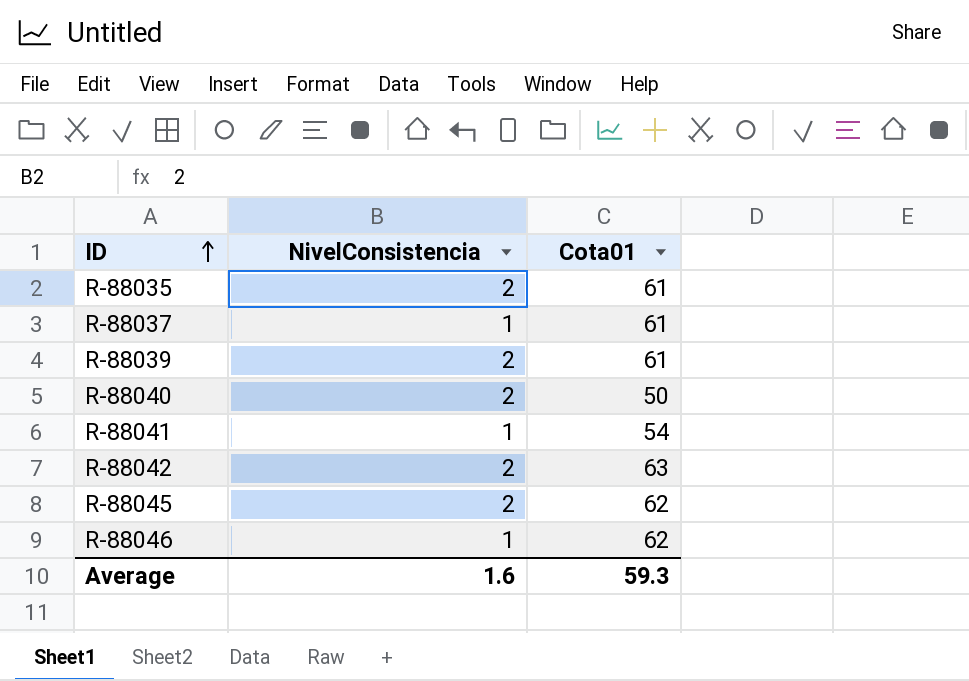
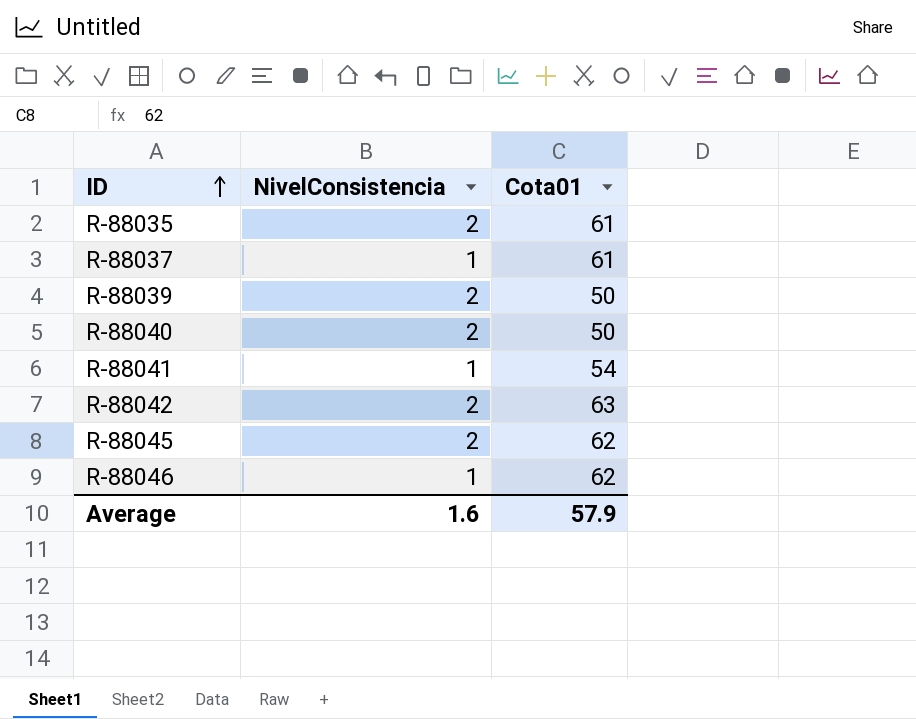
R-88039 | Cota01: 61 -> 50
Average | Cota01: 59.3 -> 57.9

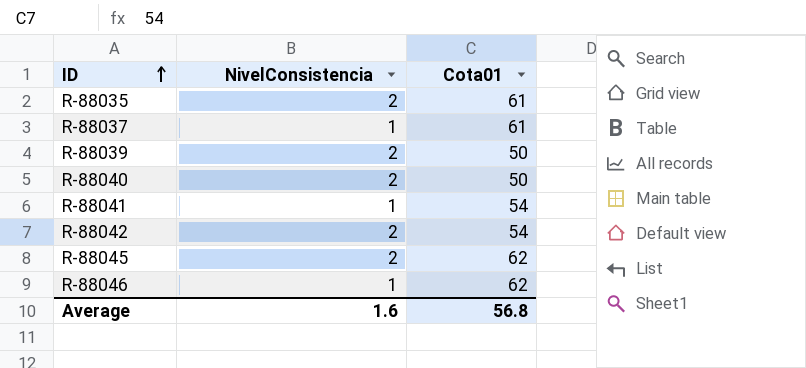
R-88042 | Cota01: 63 -> 54
Average | Cota01: 57.9 -> 56.8

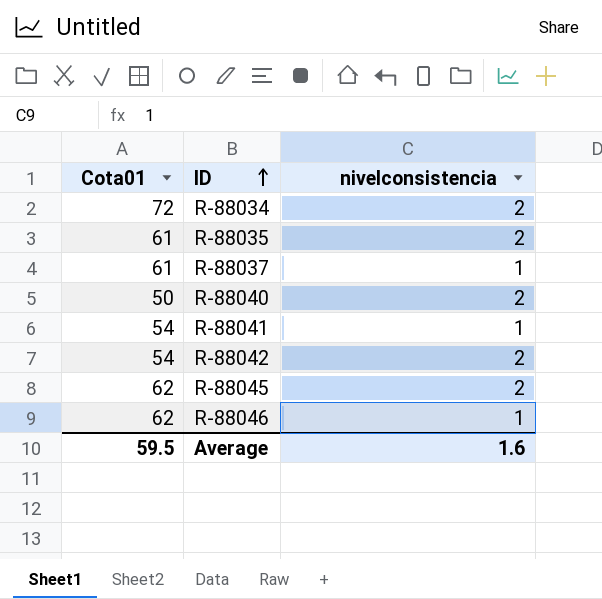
column Cota01 | position: 3 -> 1
column name: NivelConsistencia -> nivelconsistencia
row R-88039: 2 | 50 -> none
row R-88034: none -> 72 | 2
Average | Cota01: 56.8 -> 59.5

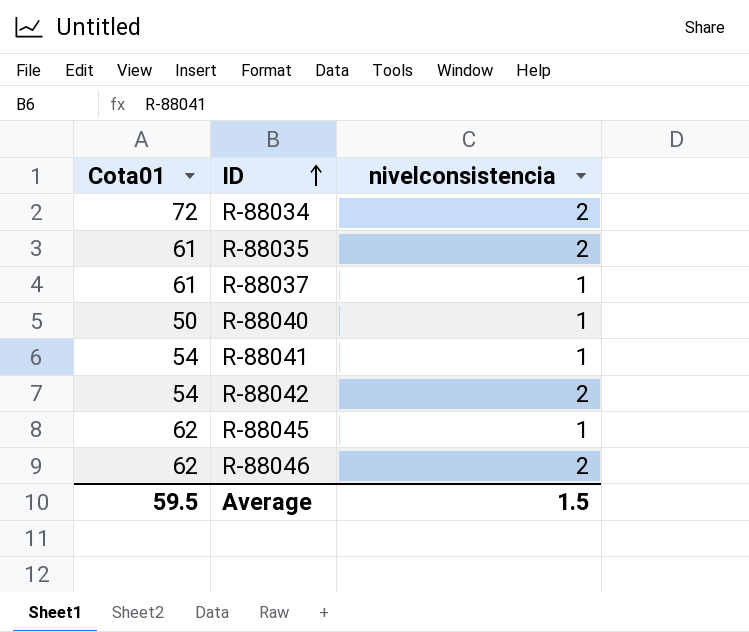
R-88040 | nivelconsistencia: 2 -> 1
R-88045 | nivelconsistencia: 2 -> 1
R-88046 | nivelconsistencia: 1 -> 2
Average | nivelconsistencia: 1.6 -> 1.5

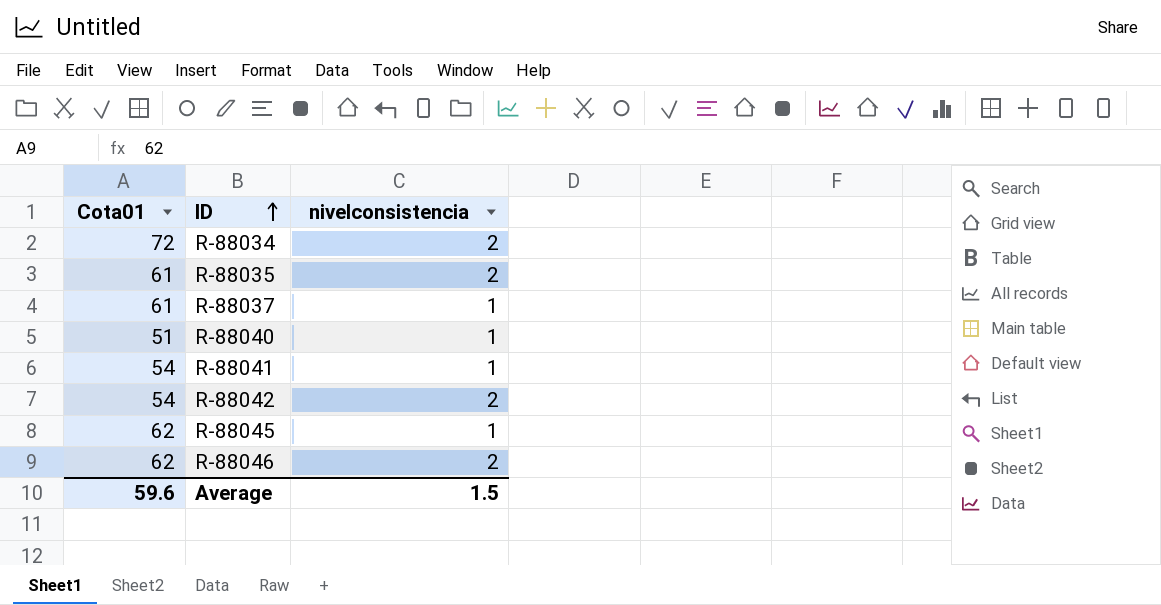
R-88040 | Cota01: 50 -> 51
Average | Cota01: 59.5 -> 59.6

